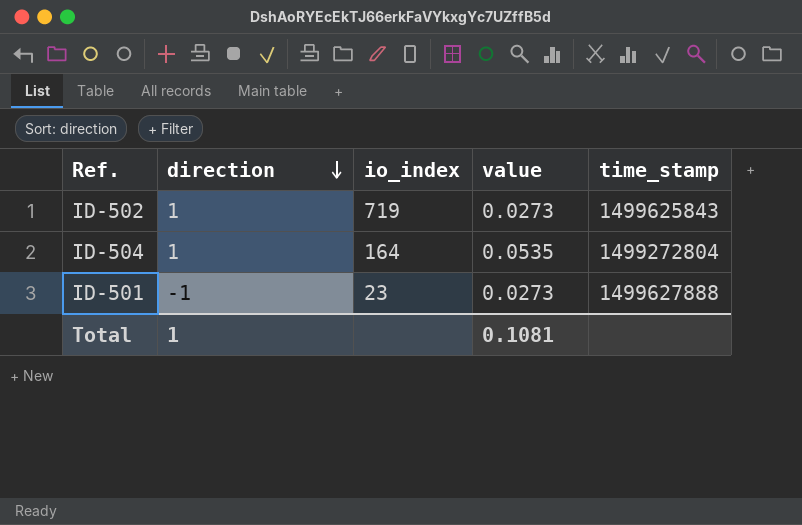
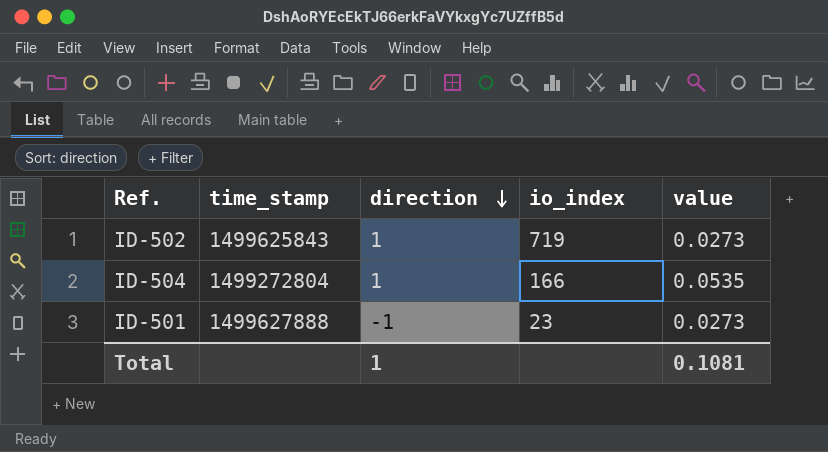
column time_stamp | position: 5 -> 2
ID-504 | io_index: 164 -> 166

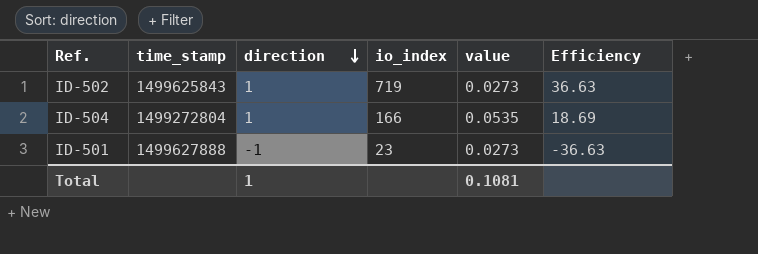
column Efficiency | formula: none -> [direction] / [value]

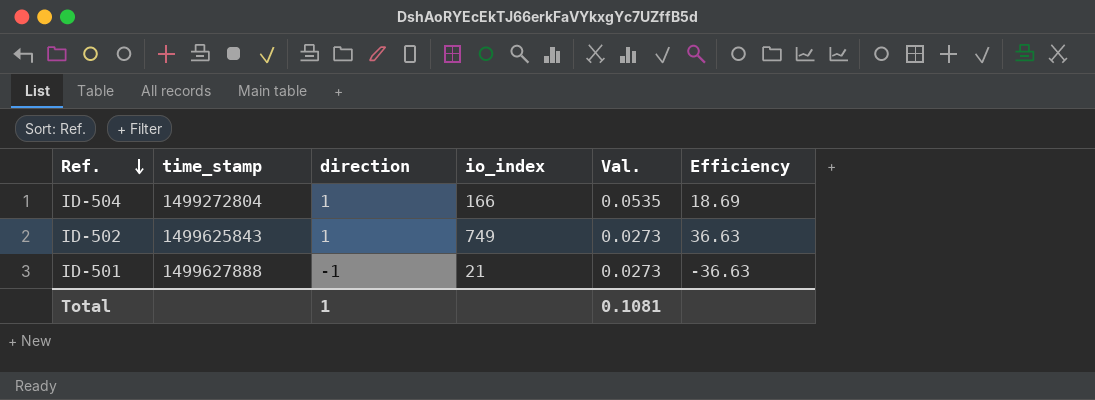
row order: direction descending -> Ref. descending
column name: value -> Val.
ID-502 | io_index: 719 -> 749
ID-501 | io_index: 23 -> 21

